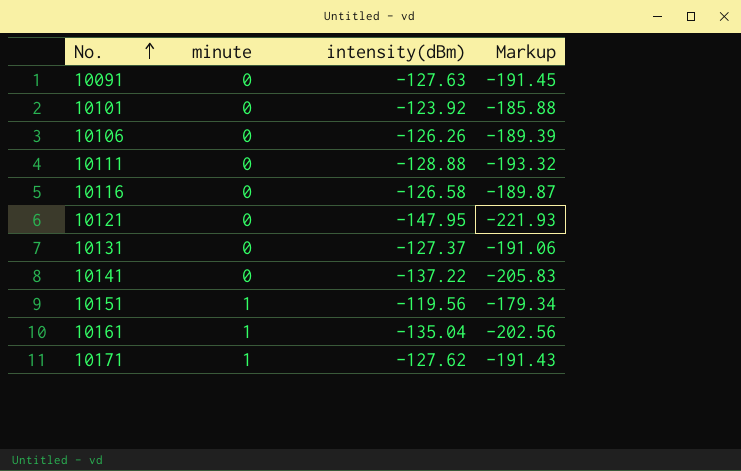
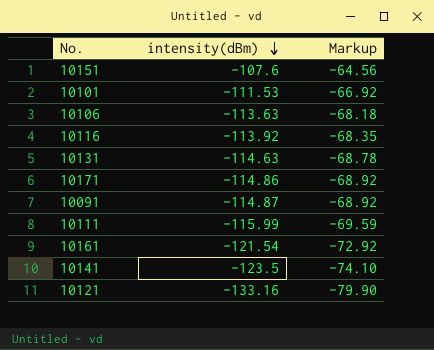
row order: No. ascending -> intensity(dBm) descending
column minute | position: 2 -> none
column Markup | formula: [intensity(dBm)] * 1.5 -> [intensity(dBm)] * 0.6
10151 | intensity(dBm): -119.56 -> -107.6
10101 | intensity(dBm): -123.92 -> -111.53
10106 | intensity(dBm): -126.26 -> -113.63
10116 | intensity(dBm): -126.58 -> -113.92
10131 | intensity(dBm): -127.37 -> -114.63
10171 | intensity(dBm): -127.62 -> -114.86
10091 | intensity(dBm): -127.63 -> -114.87
10111 | intensity(dBm): -128.88 -> -115.99
10161 | intensity(dBm): -135.04 -> -121.54
10141 | intensity(dBm): -137.22 -> -123.5
10121 | intensity(dBm): -147.95 -> -133.16

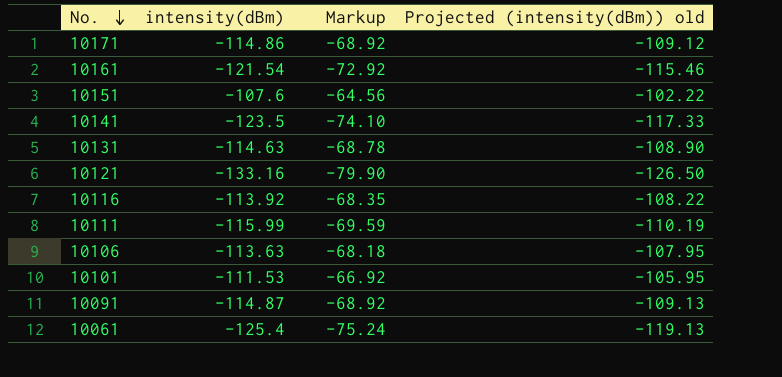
row order: intensity(dBm) descending -> No. descending
column Projected (intensity(dBm)) old | formula: none -> [intensity(dBm)] * 0.95
row 10061: none -> -125.4 | -75.24 | -119.13

